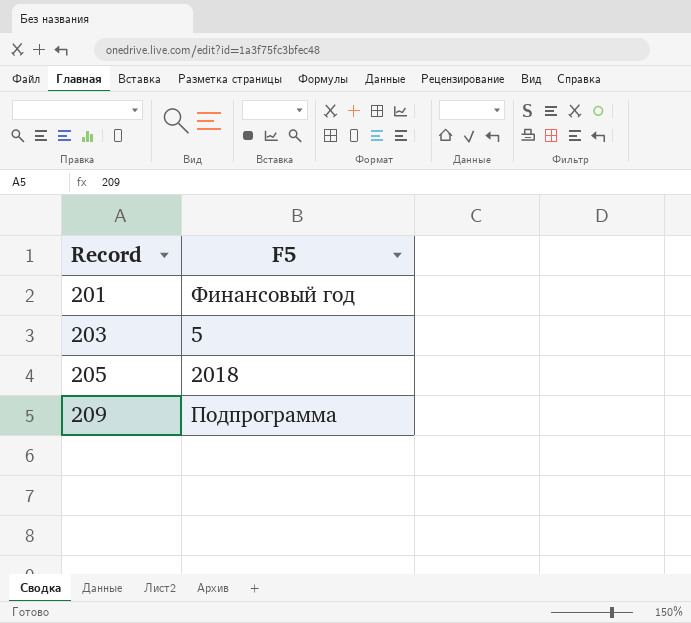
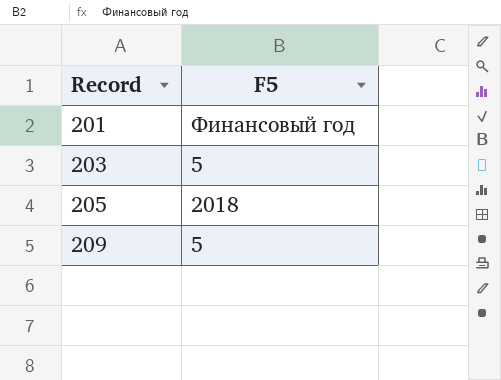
209 | F5: Подпрограмма -> 5

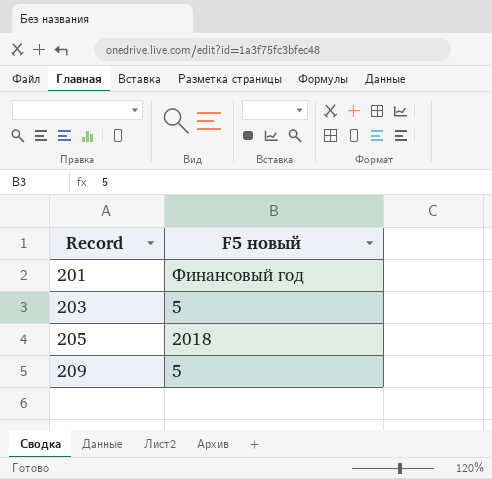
column name: F5 -> F5 новый

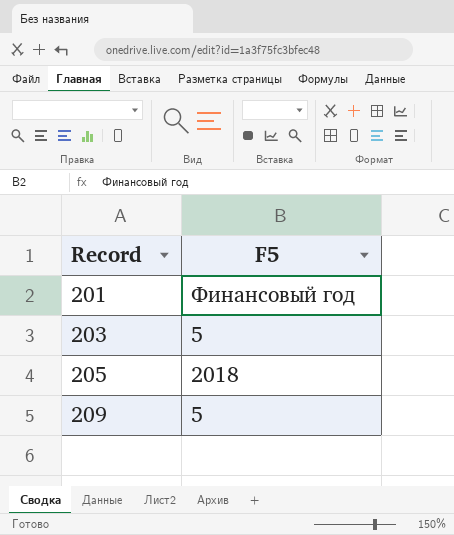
column name: F5 новый -> F5

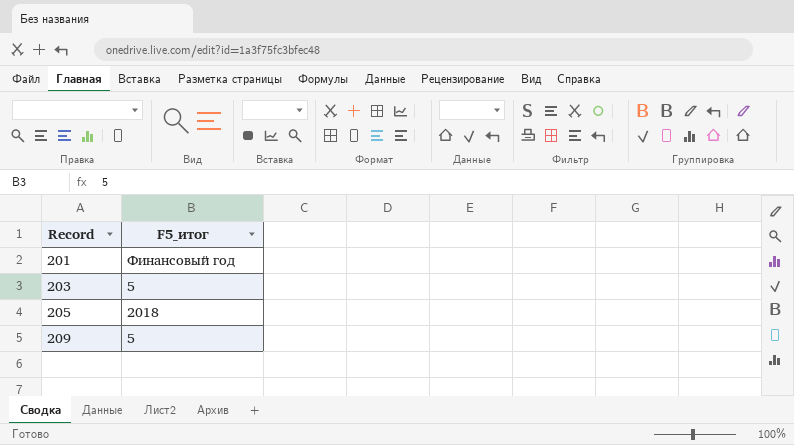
column name: F5 -> F5_итог

